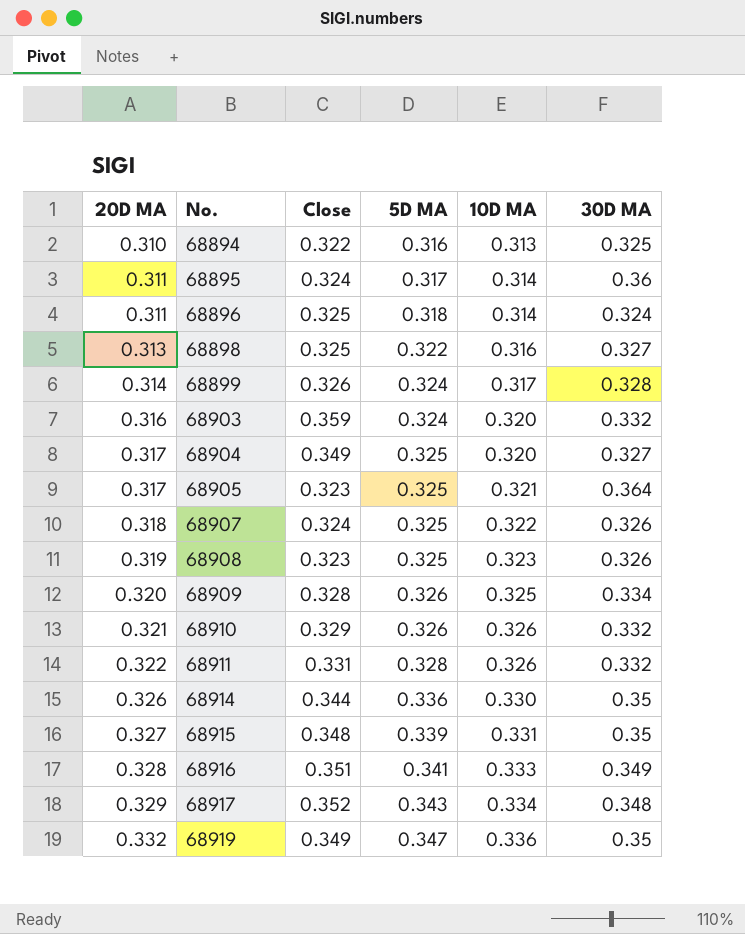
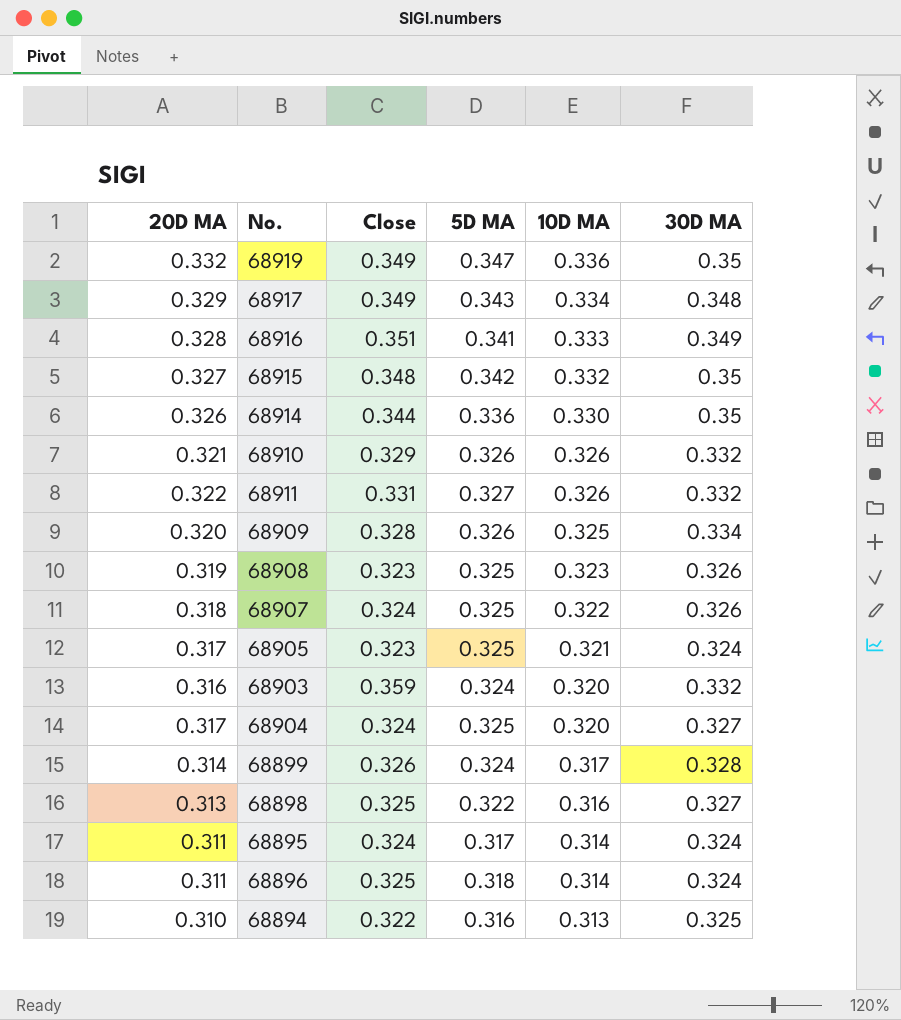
row order: 20D MA ascending -> 10D MA descending
68917 | Close: 0.352 -> 0.349
68915 | 5D MA: 0.339 -> 0.342
68915 | 10D MA: 0.331 -> 0.332
68911 | 5D MA: 0.328 -> 0.327
68905 | 30D MA: 0.364 -> 0.324
68904 | Close: 0.349 -> 0.324
68895 | 30D MA: 0.36 -> 0.324

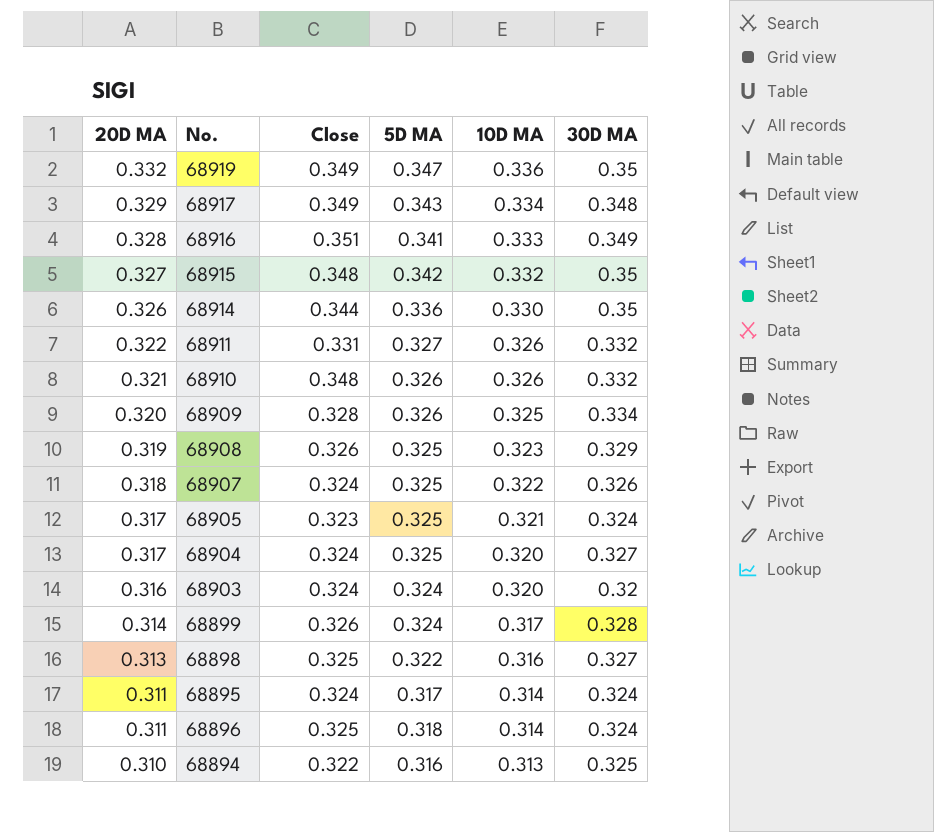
row order: 10D MA descending -> 20D MA descending
68910 | Close: 0.329 -> 0.348
68908 | Close: 0.323 -> 0.326
68908 | 30D MA: 0.326 -> 0.329
68903 | Close: 0.359 -> 0.324
68903 | 30D MA: 0.332 -> 0.32

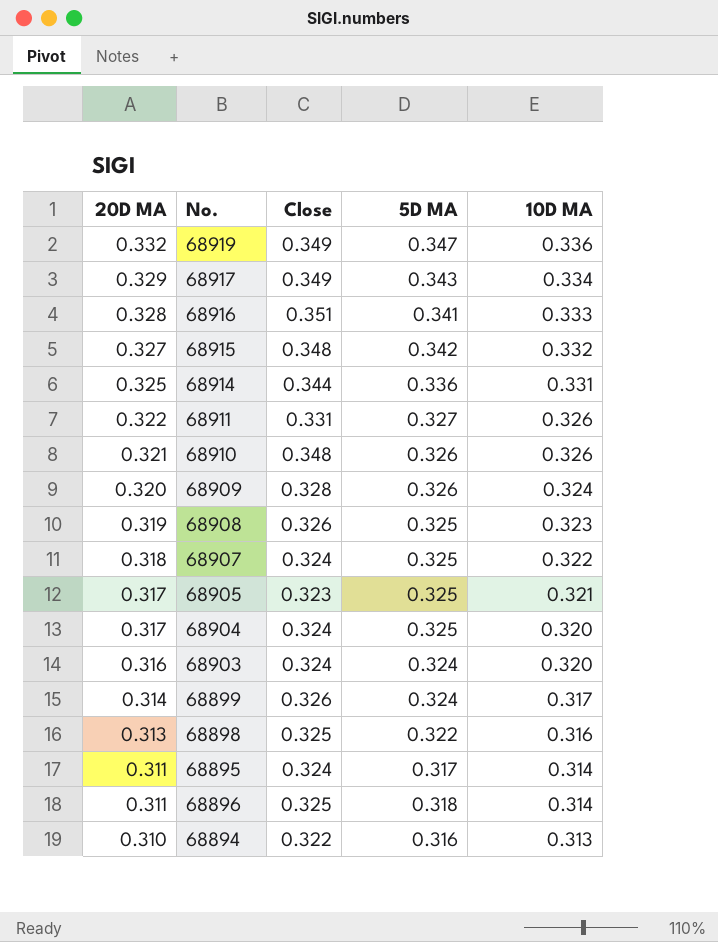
column 30D MA | position: 6 -> none
68914 | 20D MA: 0.326 -> 0.325
68914 | 10D MA: 0.330 -> 0.331
68909 | 10D MA: 0.325 -> 0.324

